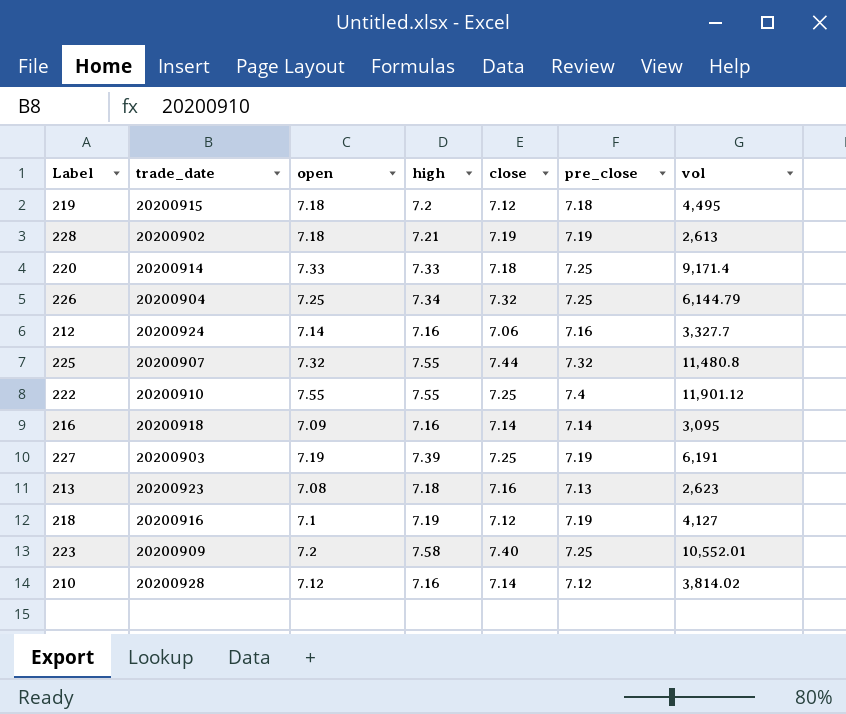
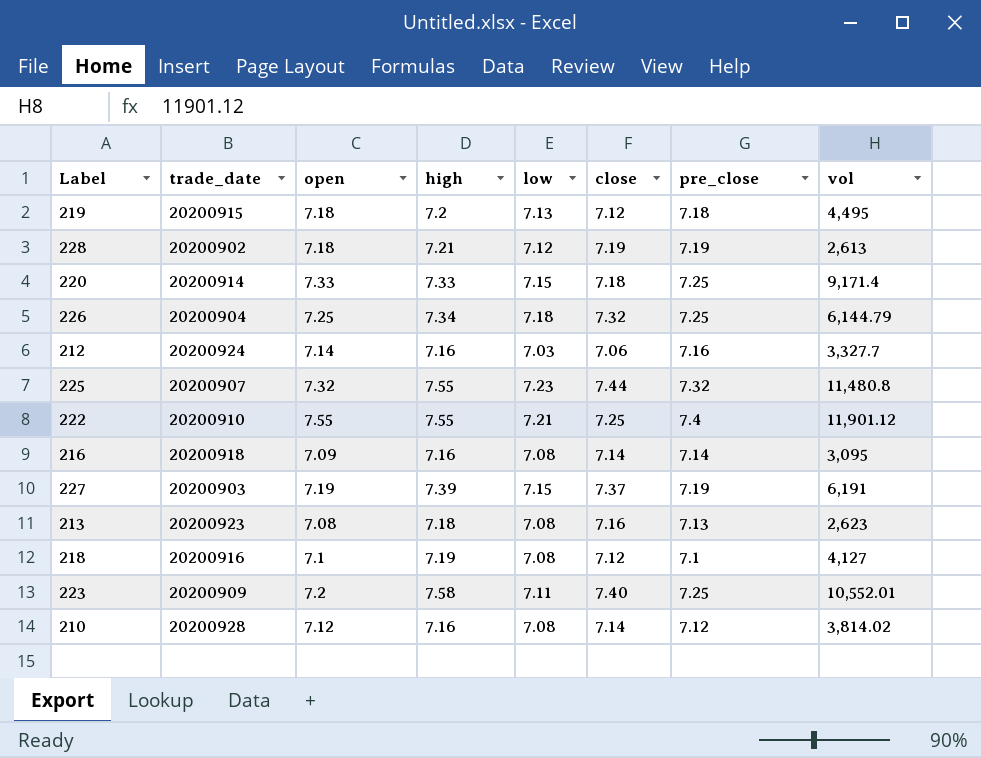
column low | position: none -> 5
227 | close: 7.25 -> 7.37
218 | pre_close: 7.19 -> 7.1

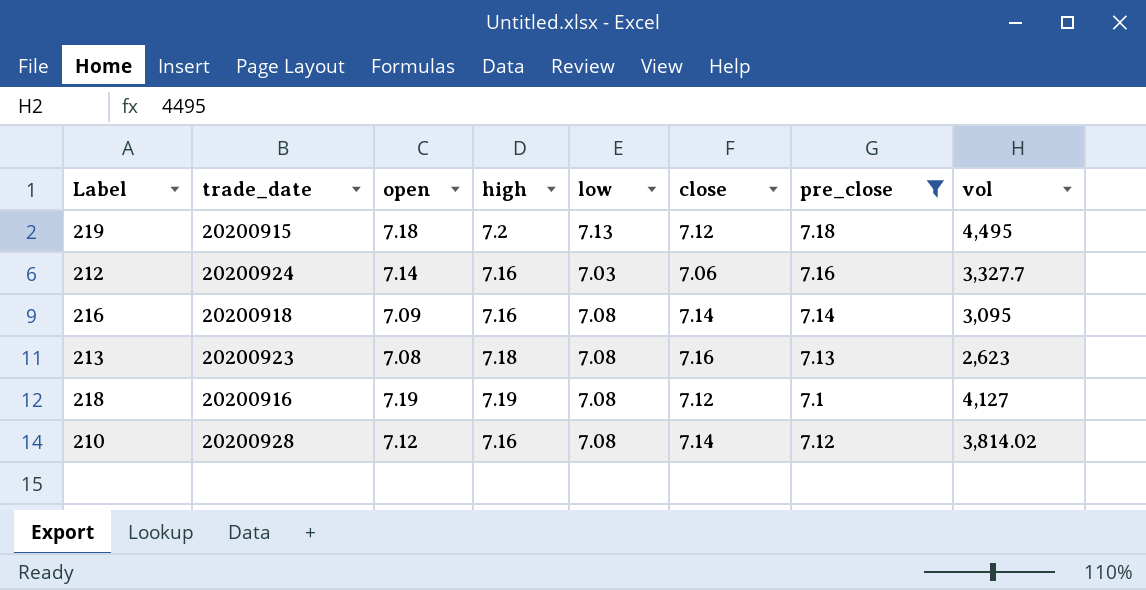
filter: none -> pre_close <= 7.18
218 | open: 7.1 -> 7.19

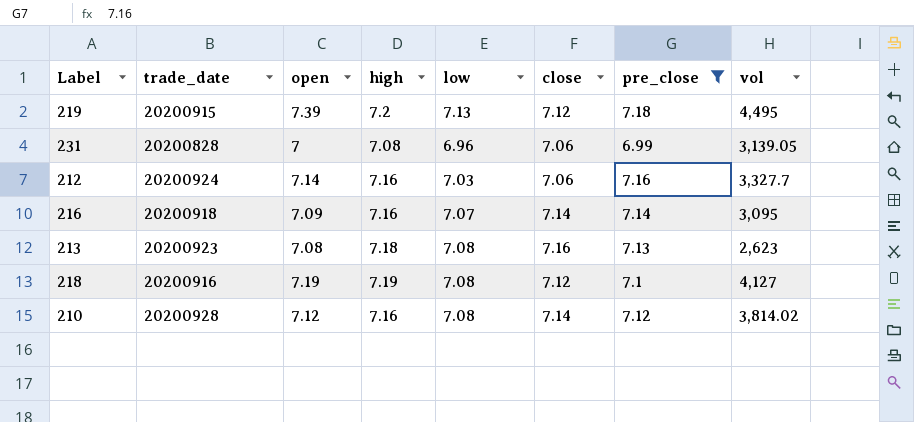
219 | open: 7.18 -> 7.39
row 231: none -> 20200828 | 7 | 7.08 | 6.96 | 7.06 | 6.99 | 3,139.05
216 | low: 7.08 -> 7.07

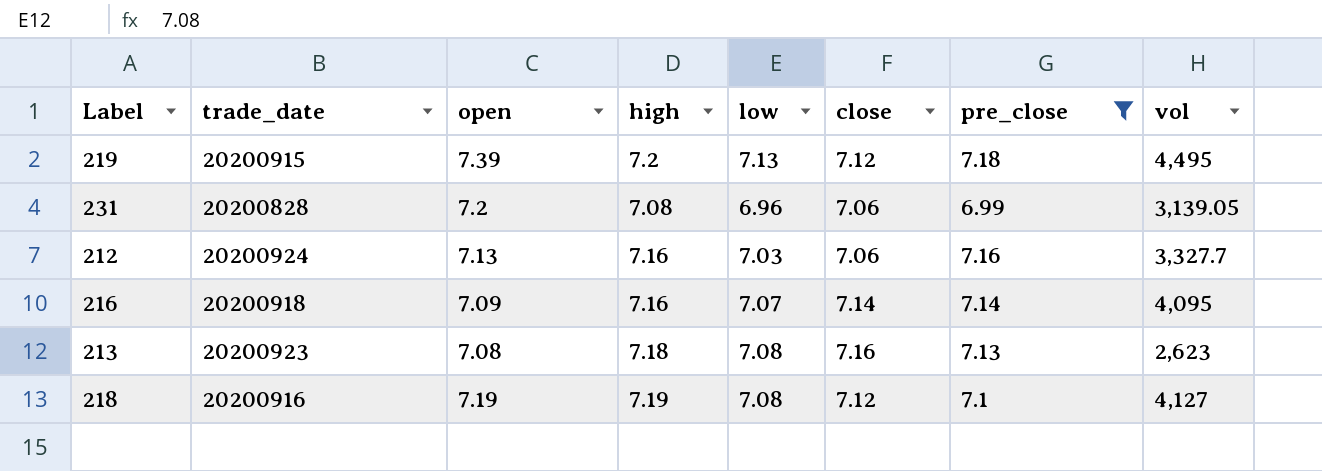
row 210: 20200928 | 7.12 | 7.16 | 7.08 | 7.14 | 7.12 | 3,814.02 -> none
231 | open: 7 -> 7.2
212 | open: 7.14 -> 7.13
216 | vol: 3,095 -> 4,095

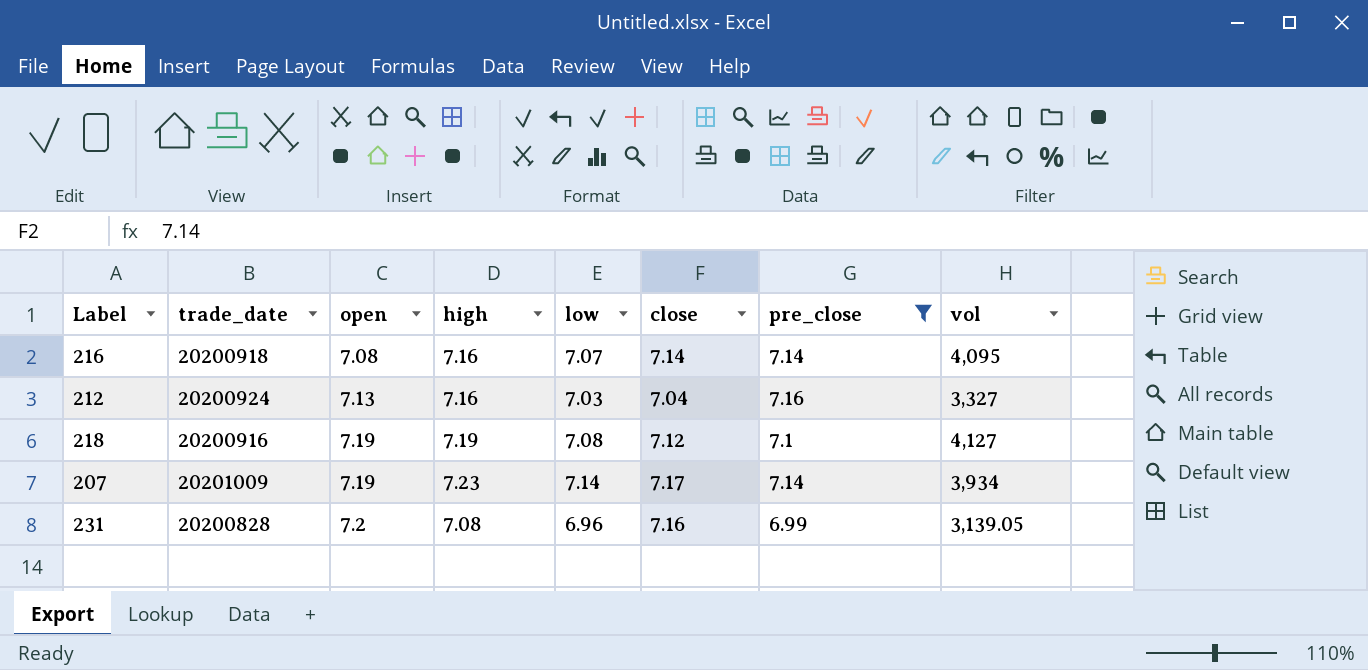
row order: none -> open ascending
row 219: 20200915 | 7.39 | 7.2 | 7.13 | 7.12 | 7.18 | 4,495 -> none
row 213: 20200923 | 7.08 | 7.18 | 7.08 | 7.16 | 7.13 | 2,623 -> none
216 | open: 7.09 -> 7.08
212 | close: 7.06 -> 7.04
212 | vol: 3,327.7 -> 3,327
row 207: none -> 20201009 | 7.19 | 7.23 | 7.14 | 7.17 | 7.14 | 3,934
231 | close: 7.06 -> 7.16

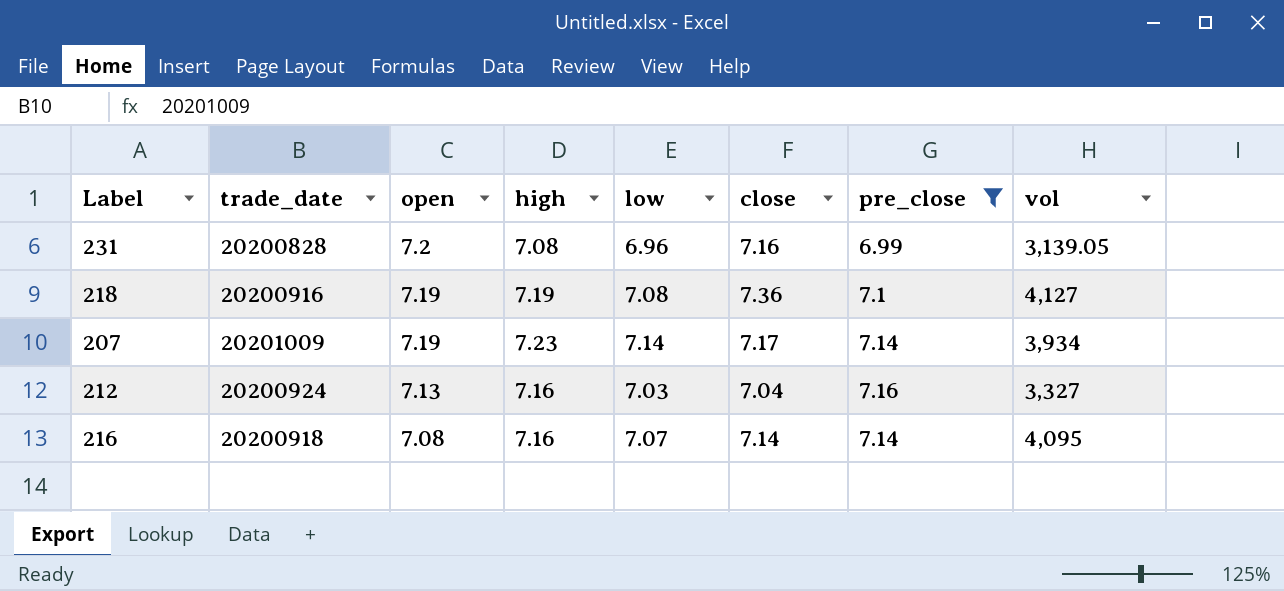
row order: open ascending -> open descending
218 | close: 7.12 -> 7.36

